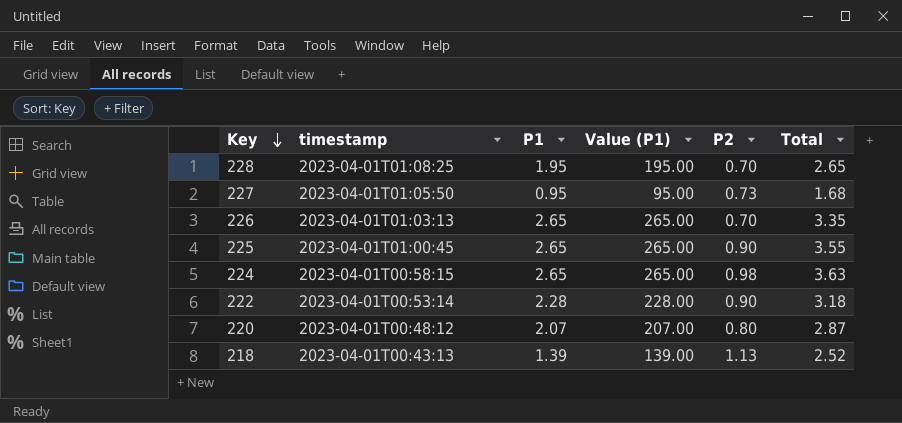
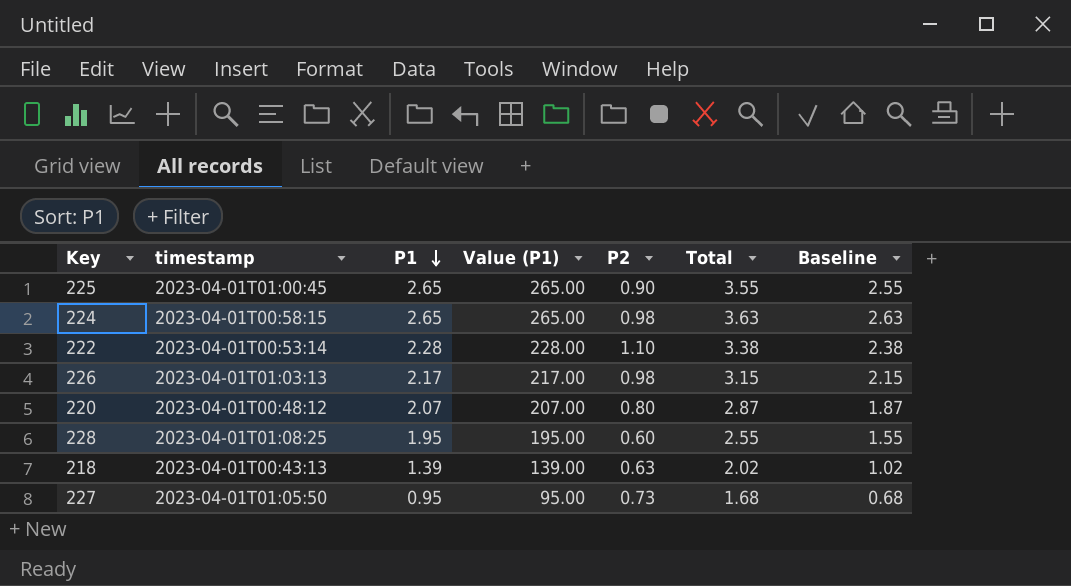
row order: Key descending -> P1 descending
column Baseline | formula: none -> [Total] - 1
222 | P2: 0.90 -> 1.10
222 | Total: 3.18 -> 3.38
226 | P1: 2.65 -> 2.17
226 | Value (P1): 265.00 -> 217.00
226 | P2: 0.70 -> 0.98
226 | Total: 3.35 -> 3.15
228 | P2: 0.70 -> 0.60
228 | Total: 2.65 -> 2.55
218 | P2: 1.13 -> 0.63
218 | Total: 2.52 -> 2.02

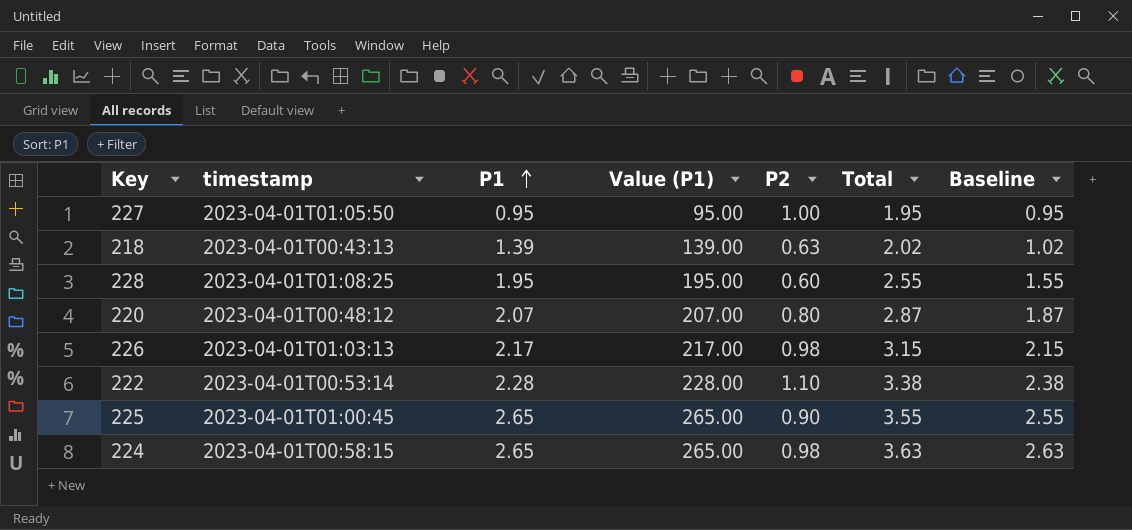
row order: P1 descending -> P1 ascending
227 | P2: 0.73 -> 1.00
227 | Total: 1.68 -> 1.95
227 | Baseline: 0.68 -> 0.95

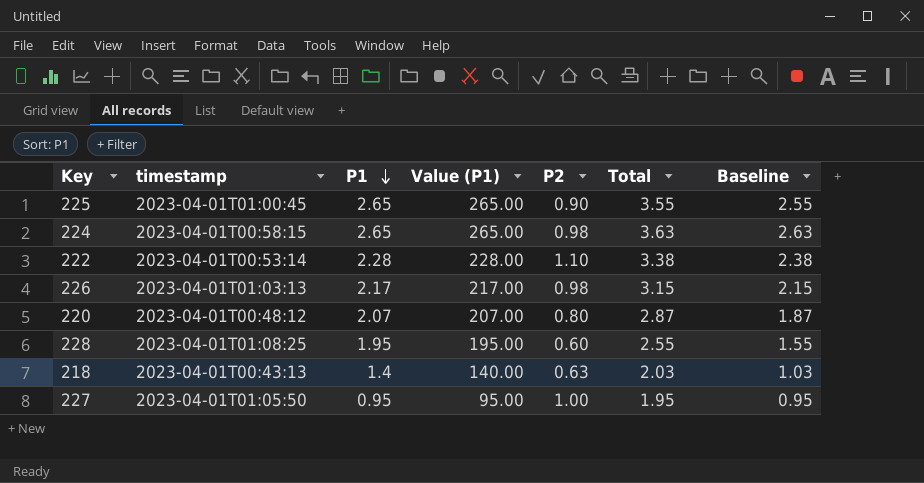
row order: P1 ascending -> P1 descending
218 | P1: 1.39 -> 1.4
218 | Value (P1): 139.00 -> 140.00
218 | Total: 2.02 -> 2.03
218 | Baseline: 1.02 -> 1.03

